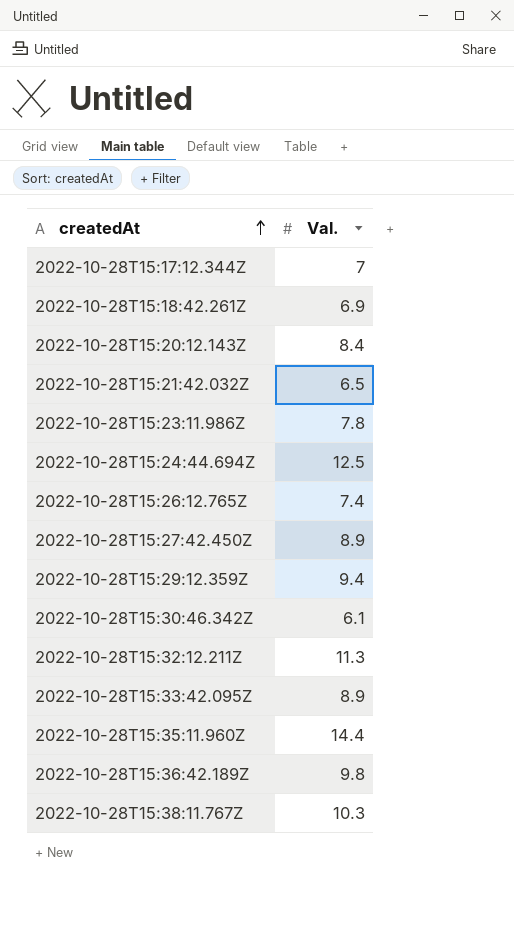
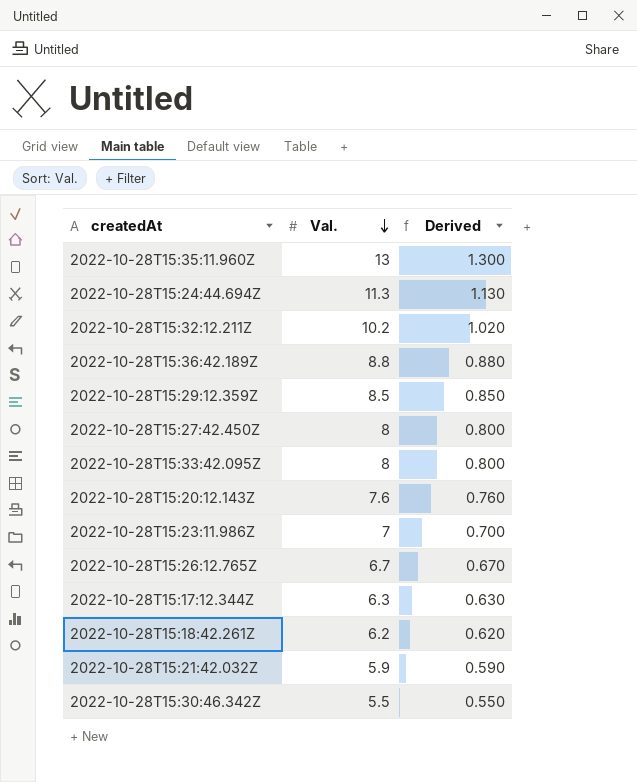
row order: createdAt ascending -> Val. descending
column Derived | formula: none -> [Val.] * 0.1
row 2022-10-28T15:38:11.767Z: 10.3 -> none
2022-10-28T15:35:11.960Z | Val.: 14.4 -> 13
2022-10-28T15:24:44.694Z | Val.: 12.5 -> 11.3
2022-10-28T15:32:12.211Z | Val.: 11.3 -> 10.2
2022-10-28T15:36:42.189Z | Val.: 9.8 -> 8.8
2022-10-28T15:29:12.359Z | Val.: 9.4 -> 8.5
2022-10-28T15:27:42.450Z | Val.: 8.9 -> 8
2022-10-28T15:33:42.095Z | Val.: 8.9 -> 8
2022-10-28T15:20:12.143Z | Val.: 8.4 -> 7.6
2022-10-28T15:23:11.986Z | Val.: 7.8 -> 7
2022-10-28T15:26:12.765Z | Val.: 7.4 -> 6.7
2022-10-28T15:17:12.344Z | Val.: 7 -> 6.3
2022-10-28T15:18:42.261Z | Val.: 6.9 -> 6.2
2022-10-28T15:21:42.032Z | Val.: 6.5 -> 5.9
2022-10-28T15:30:46.342Z | Val.: 6.1 -> 5.5

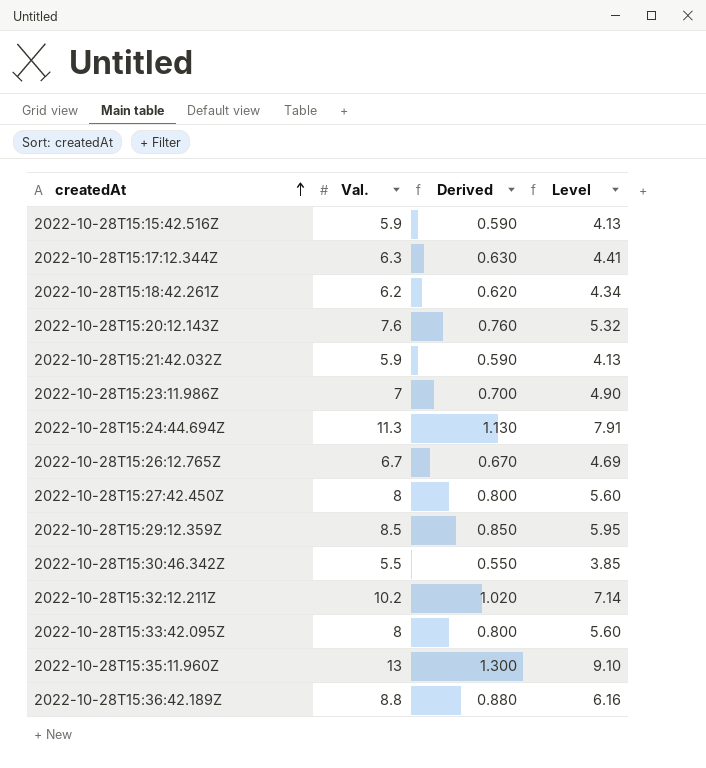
row order: Val. descending -> createdAt ascending
column Level | formula: none -> [Val.] * 0.7
row 2022-10-28T15:15:42.516Z: none -> 5.9 | 0.590 | 4.13

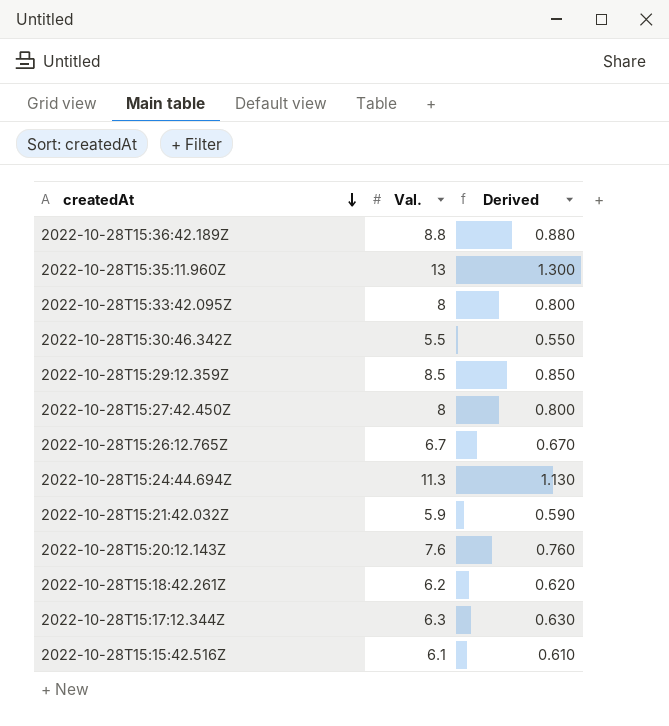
row order: createdAt ascending -> createdAt descending
column Level | formula: [Val.] * 0.7 -> none
row 2022-10-28T15:23:11.986Z: 7 | 0.700 | 4.90 -> none
row 2022-10-28T15:32:12.211Z: 10.2 | 1.020 | 7.14 -> none
2022-10-28T15:15:42.516Z | Val.: 5.9 -> 6.1
2022-10-28T15:15:42.516Z | Derived: 0.590 -> 0.610

